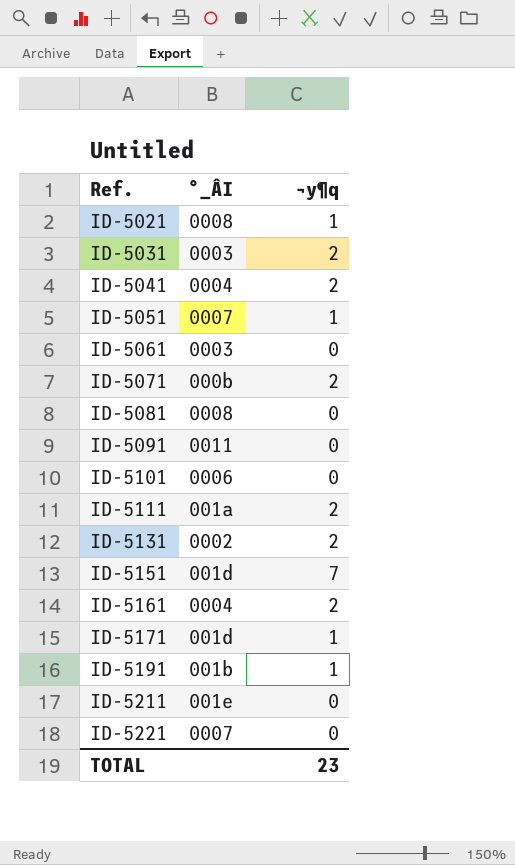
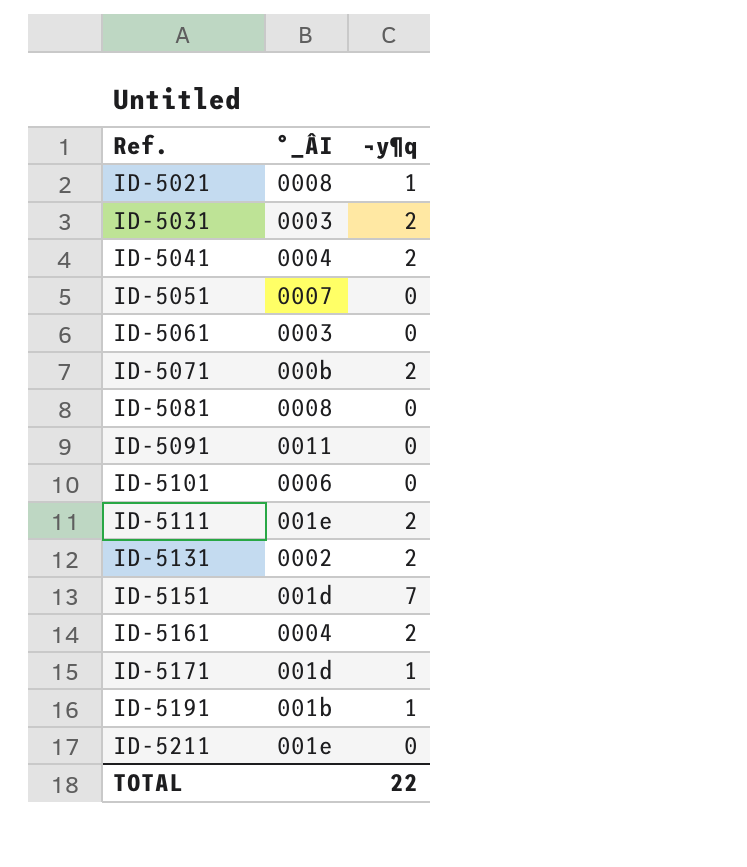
row ID-5221: 0007 | 0 -> none
ID-5051 | ¬y¶q: 1 -> 0
ID-5111 | °_ÂI: 001a -> 001e
TOTAL | ¬y¶q: 23 -> 22

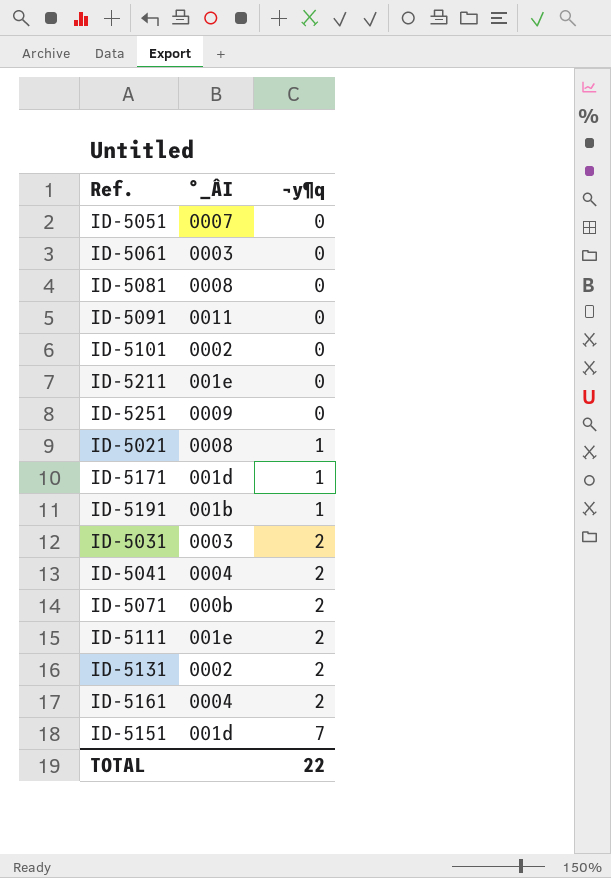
row order: Ref. ascending -> ¬y¶q ascending
ID-5101 | °_ÂI: 0006 -> 0002
row ID-5251: none -> 0009 | 0

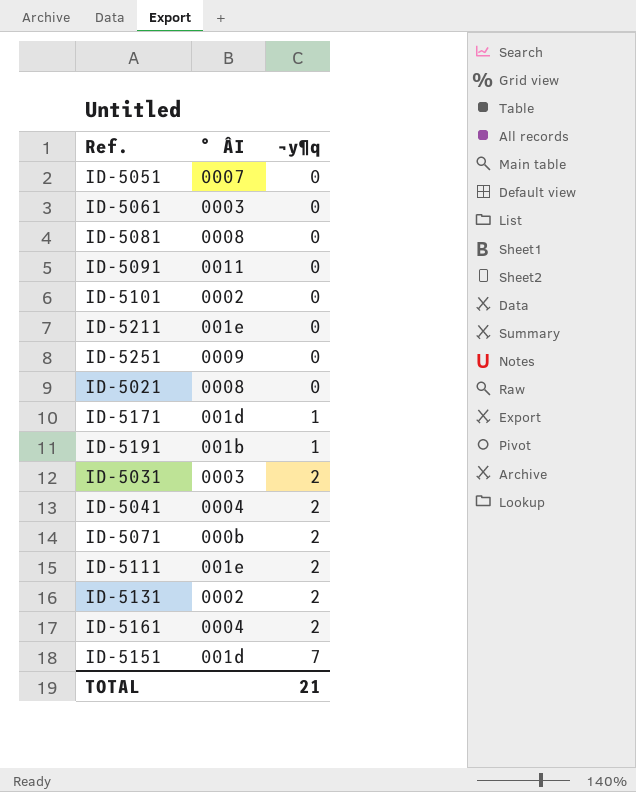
column name: °_ÂI -> ° ÂI
ID-5021 | ¬y¶q: 1 -> 0
TOTAL | ¬y¶q: 22 -> 21

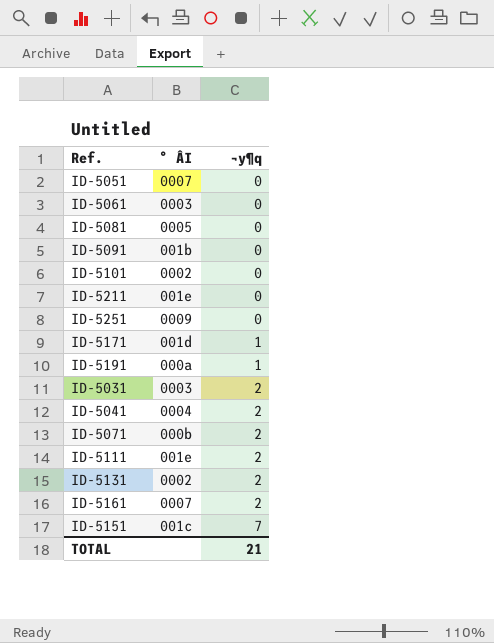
row ID-5021: 0008 | 0 -> none
ID-5081 | ° ÂI: 0008 -> 0005
ID-5091 | ° ÂI: 0011 -> 001b
ID-5191 | ° ÂI: 001b -> 000a
ID-5161 | ° ÂI: 0004 -> 0007
ID-5151 | ° ÂI: 001d -> 001c

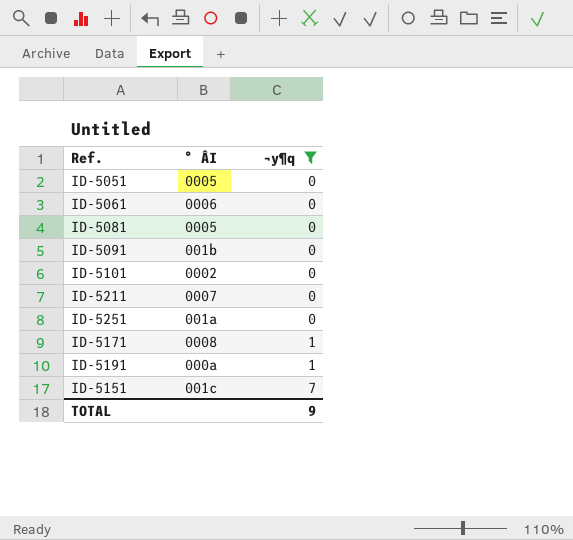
filter: none -> ¬y¶q != 2
ID-5051 | ° ÂI: 0007 -> 0005
ID-5061 | ° ÂI: 0003 -> 0006
ID-5211 | ° ÂI: 001e -> 0007
ID-5251 | ° ÂI: 0009 -> 001a
ID-5171 | ° ÂI: 001d -> 0008
TOTAL | ¬y¶q: 21 -> 9

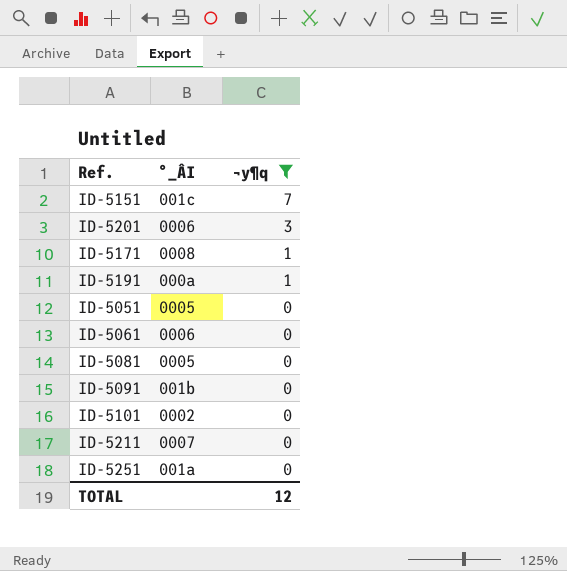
row order: ¬y¶q ascending -> ¬y¶q descending
column name: ° ÂI -> °_ÂI
row ID-5201: none -> 0006 | 3
TOTAL | ¬y¶q: 9 -> 12

